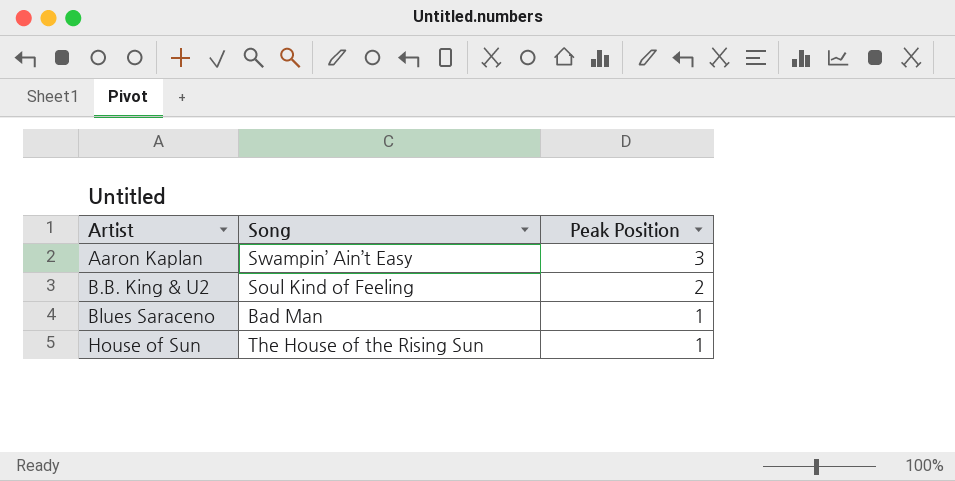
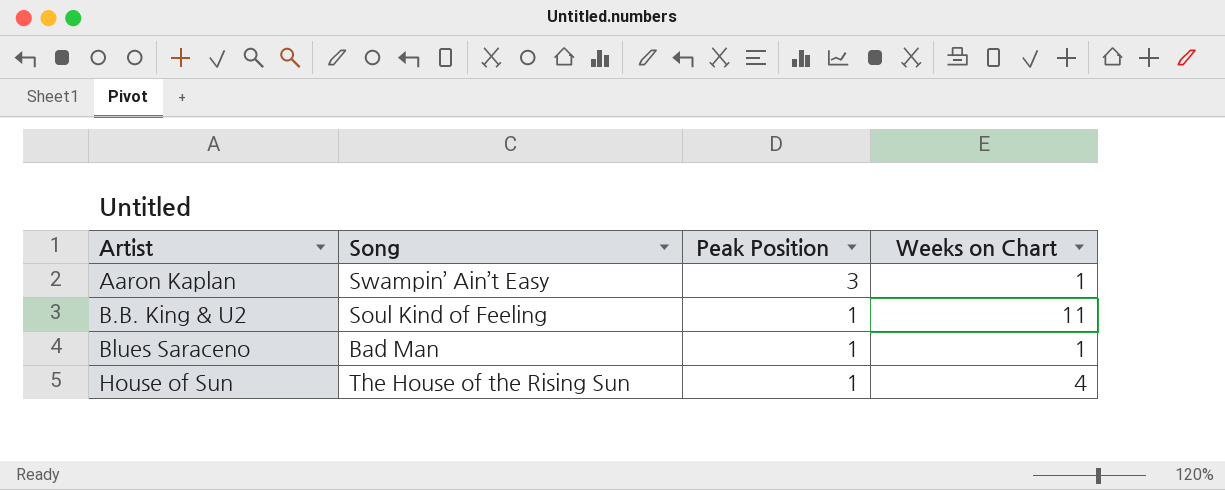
column Weeks on Chart | position: none -> 4
B.B. King & U2 | Peak Position: 2 -> 1

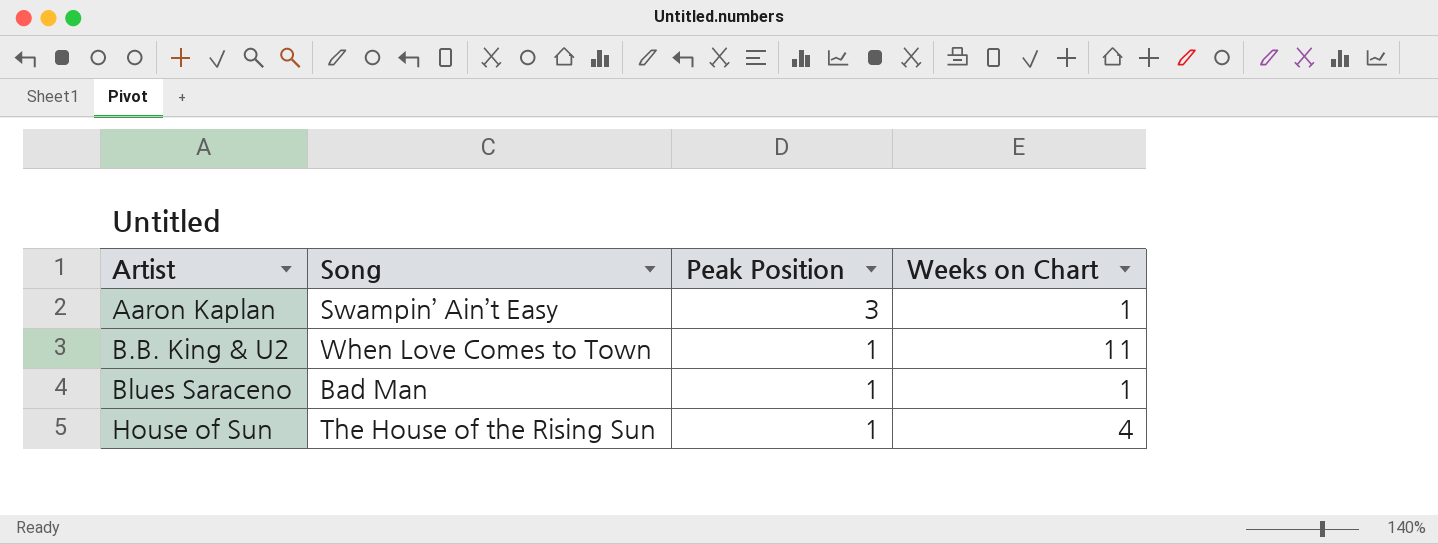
B.B. King & U2 | Song: Soul Kind of Feeling -> When Love Comes to Town

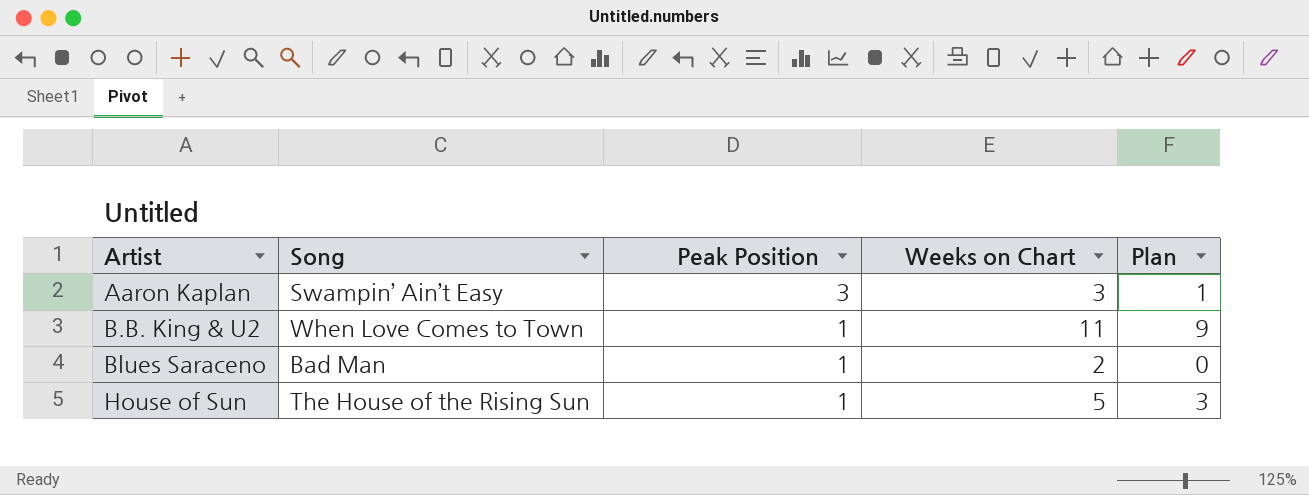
column Plan | formula: none -> [Weeks on Chart] - 2
Aaron Kaplan | Weeks on Chart: 1 -> 3
Blues Saraceno | Weeks on Chart: 1 -> 2
House of Sun | Weeks on Chart: 4 -> 5

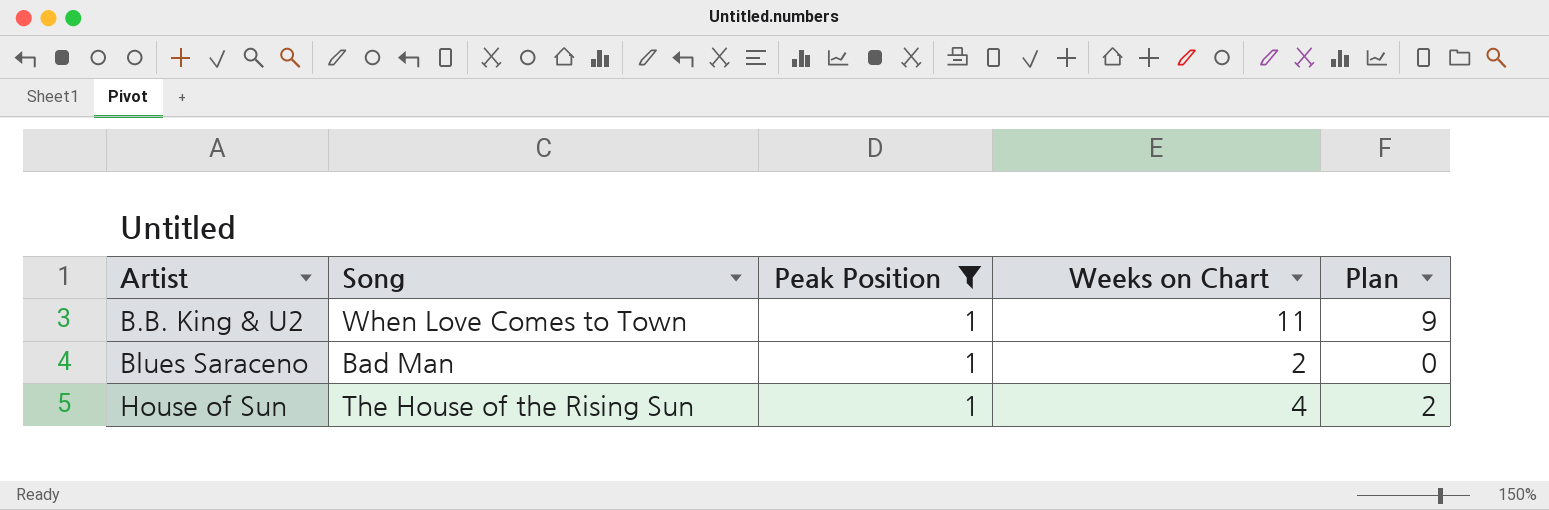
filter: none -> Peak Position = 1
House of Sun | Weeks on Chart: 5 -> 4
House of Sun | Plan: 3 -> 2

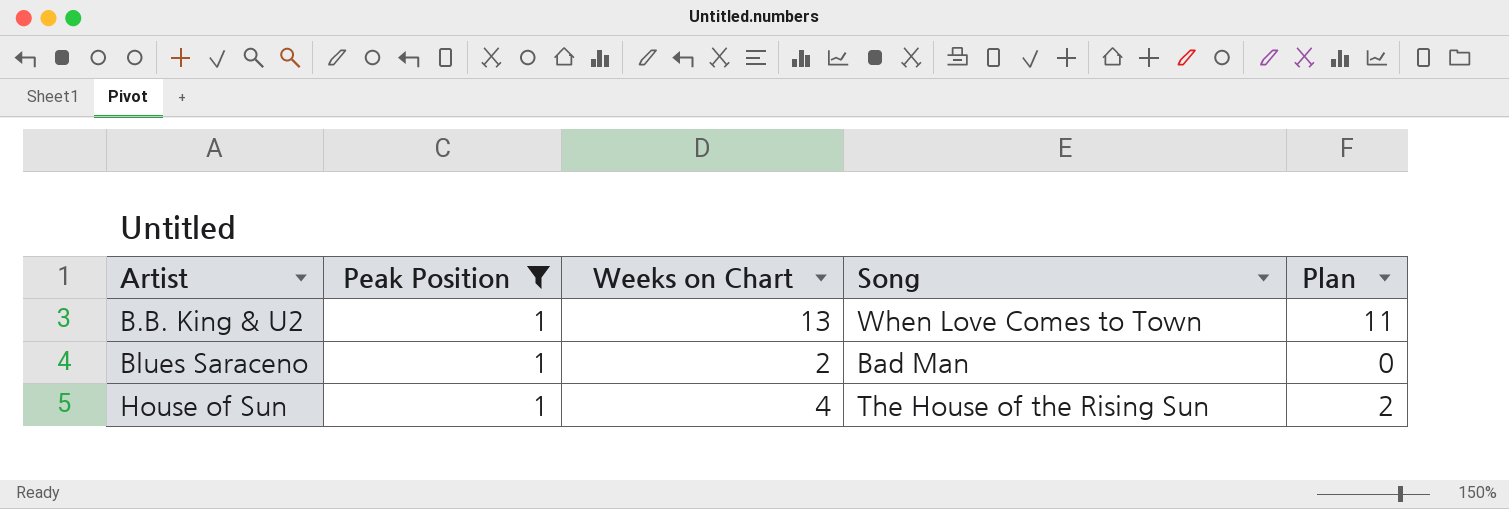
column Song | position: 2 -> 4
B.B. King & U2 | Weeks on Chart: 11 -> 13
B.B. King & U2 | Plan: 9 -> 11

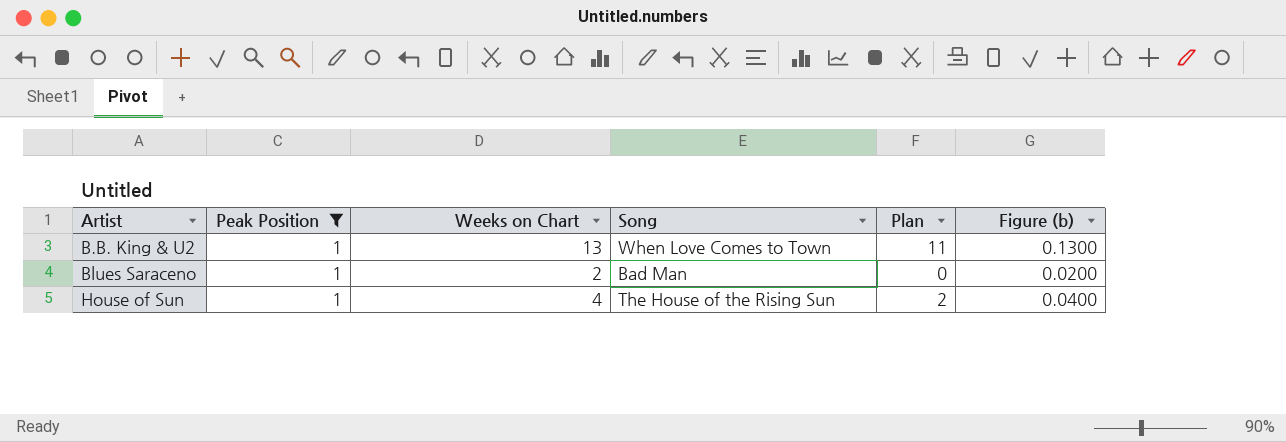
column Figure (b) | formula: none -> [Weeks on Chart] * 0.01

